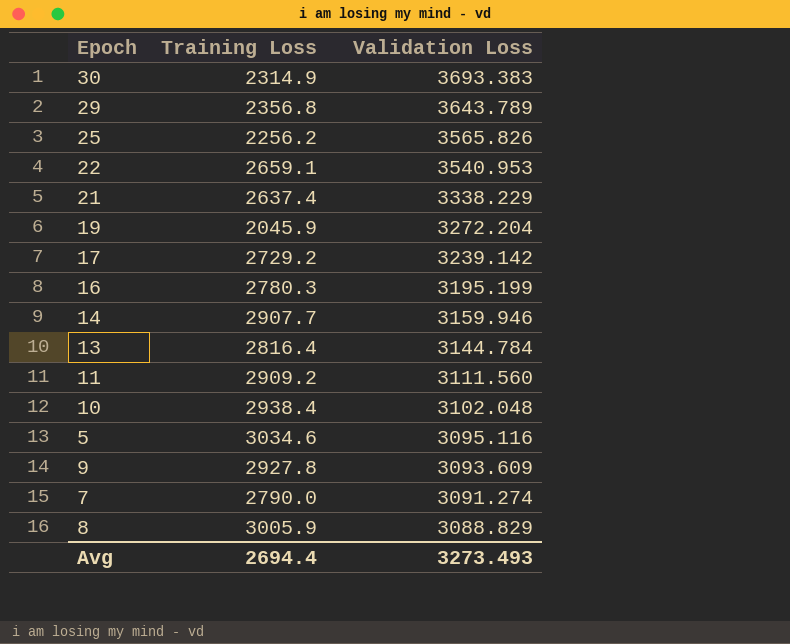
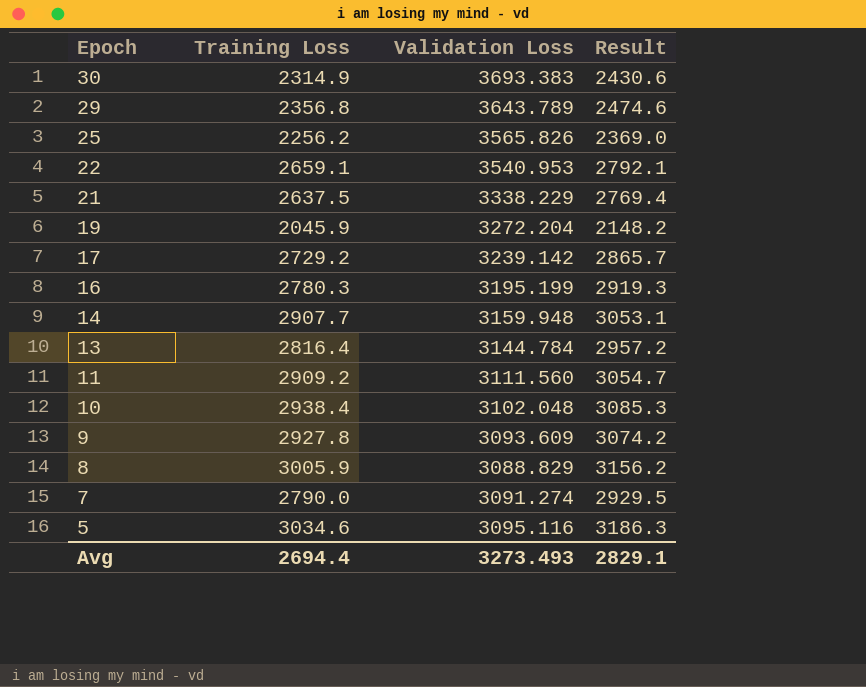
row order: Validation Loss descending -> Epoch descending
column Result | formula: none -> [Training Loss] * 1.05
21 | Training Loss: 2637.4 -> 2637.5
14 | Validation Loss: 3159.946 -> 3159.948

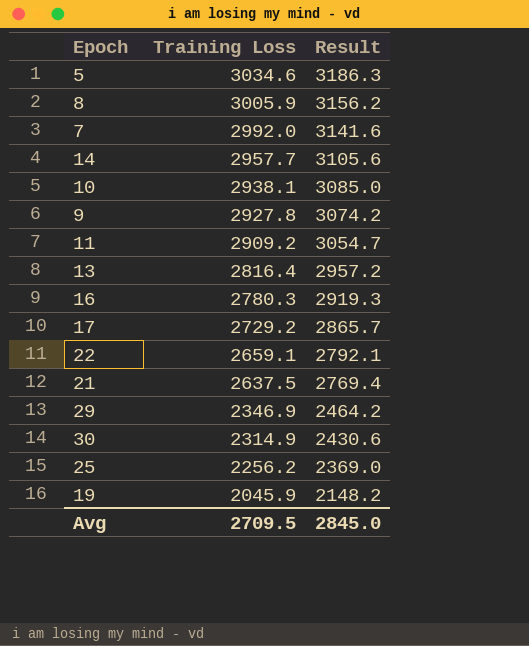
row order: Epoch descending -> Training Loss descending
column Validation Loss | position: 3 -> none
7 | Training Loss: 2790.0 -> 2992.0
7 | Result: 2929.5 -> 3141.6
14 | Training Loss: 2907.7 -> 2957.7
14 | Result: 3053.1 -> 3105.6
10 | Training Loss: 2938.4 -> 2938.1
10 | Result: 3085.3 -> 3085.0
29 | Training Loss: 2356.8 -> 2346.9
29 | Result: 2474.6 -> 2464.2
Avg | Training Loss: 2694.4 -> 2709.5
Avg | Result: 2829.1 -> 2845.0

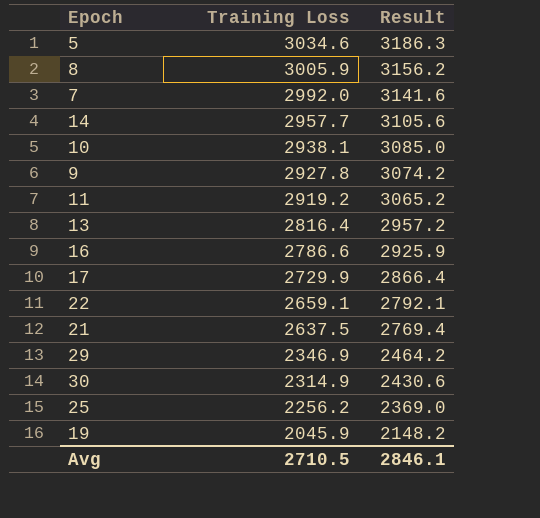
11 | Training Loss: 2909.2 -> 2919.2
11 | Result: 3054.7 -> 3065.2
16 | Training Loss: 2780.3 -> 2786.6
16 | Result: 2919.3 -> 2925.9
17 | Training Loss: 2729.2 -> 2729.9
17 | Result: 2865.7 -> 2866.4
Avg | Training Loss: 2709.5 -> 2710.5
Avg | Result: 2845.0 -> 2846.1

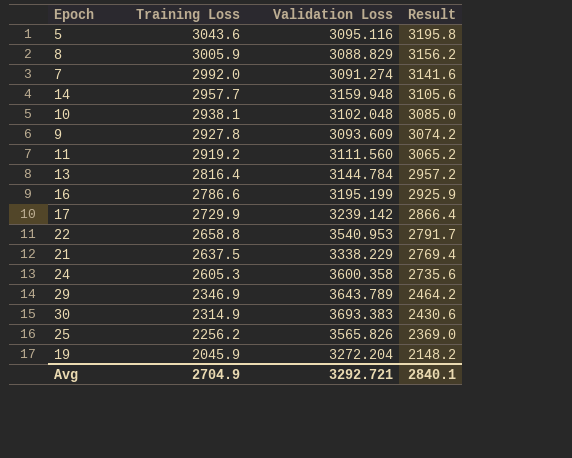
column Validation Loss | position: none -> 3
5 | Training Loss: 3034.6 -> 3043.6
5 | Result: 3186.3 -> 3195.8
22 | Training Loss: 2659.1 -> 2658.8
22 | Result: 2792.1 -> 2791.7
row 24: none -> 2605.3 | 3600.358 | 2735.6
Avg | Training Loss: 2710.5 -> 2704.9
Avg | Result: 2846.1 -> 2840.1

